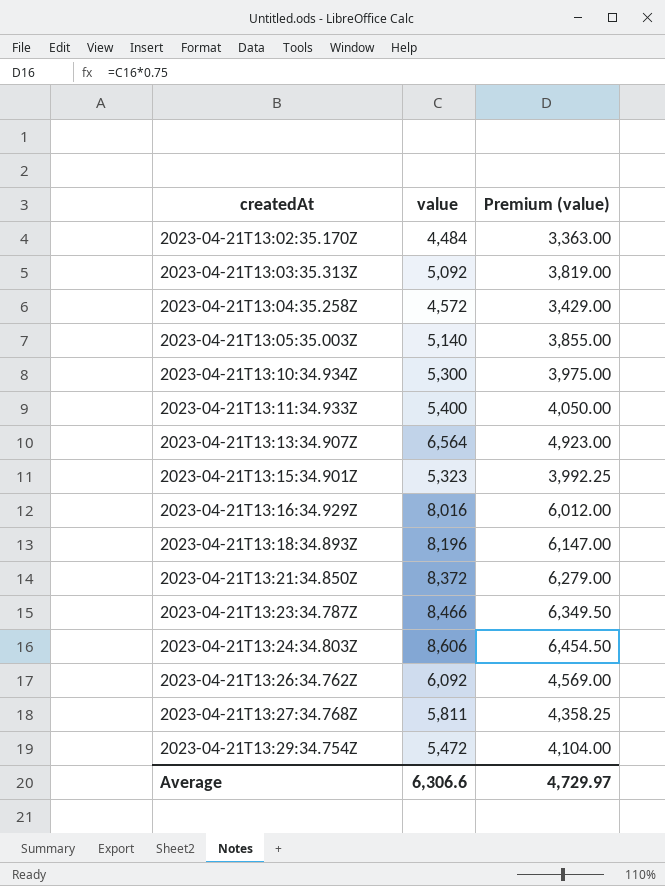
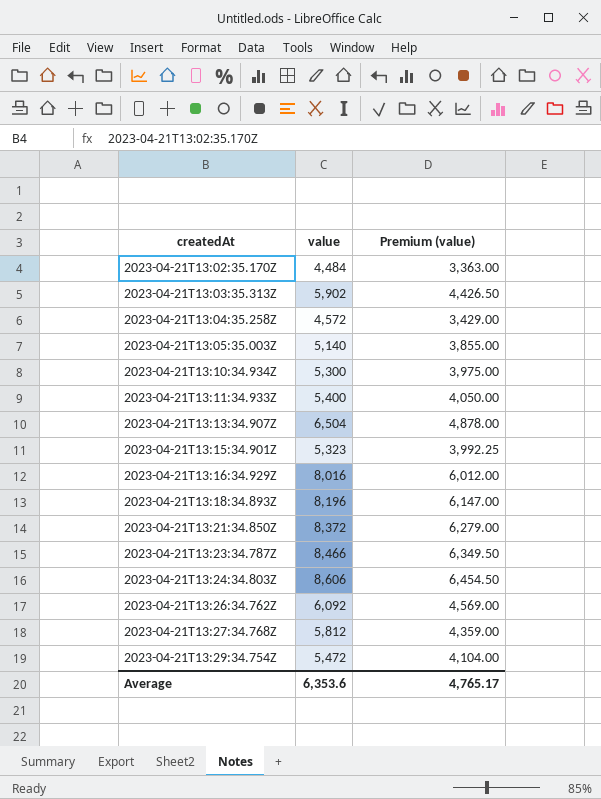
2023-04-21T13:03:35.313Z | value: 5,092 -> 5,902
2023-04-21T13:03:35.313Z | Premium (value): 3,819.00 -> 4,426.50
2023-04-21T13:13:34.907Z | value: 6,564 -> 6,504
2023-04-21T13:13:34.907Z | Premium (value): 4,923.00 -> 4,878.00
2023-04-21T13:27:34.768Z | value: 5,811 -> 5,812
2023-04-21T13:27:34.768Z | Premium (value): 4,358.25 -> 4,359.00
Average | value: 6,306.6 -> 6,353.6
Average | Premium (value): 4,729.97 -> 4,765.17

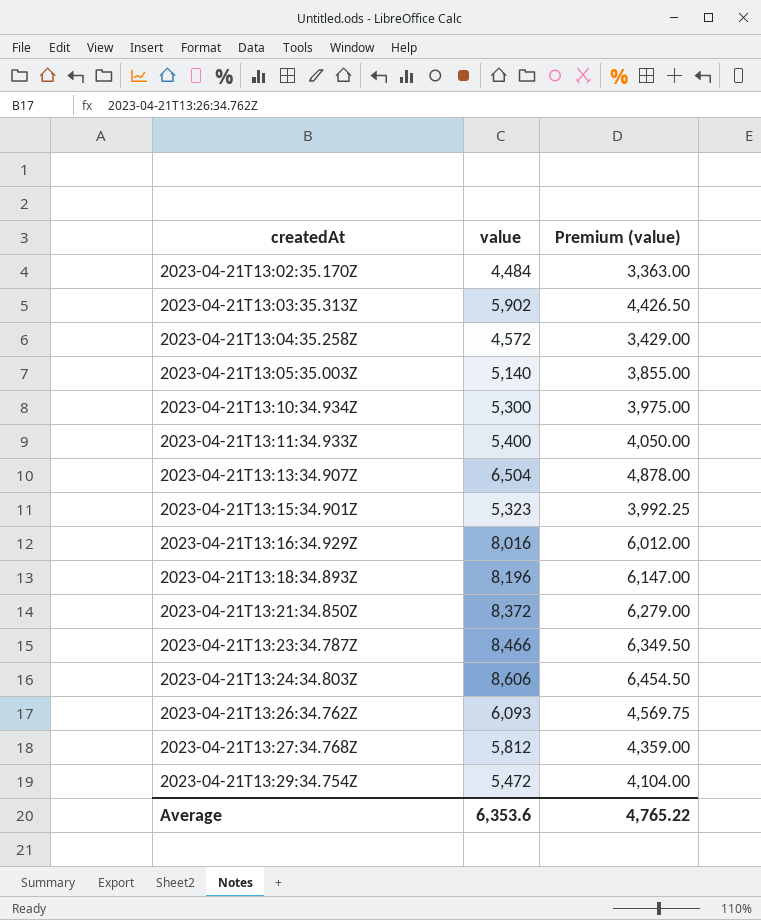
2023-04-21T13:26:34.762Z | value: 6,092 -> 6,093
2023-04-21T13:26:34.762Z | Premium (value): 4,569.00 -> 4,569.75
Average | Premium (value): 4,765.17 -> 4,765.22

